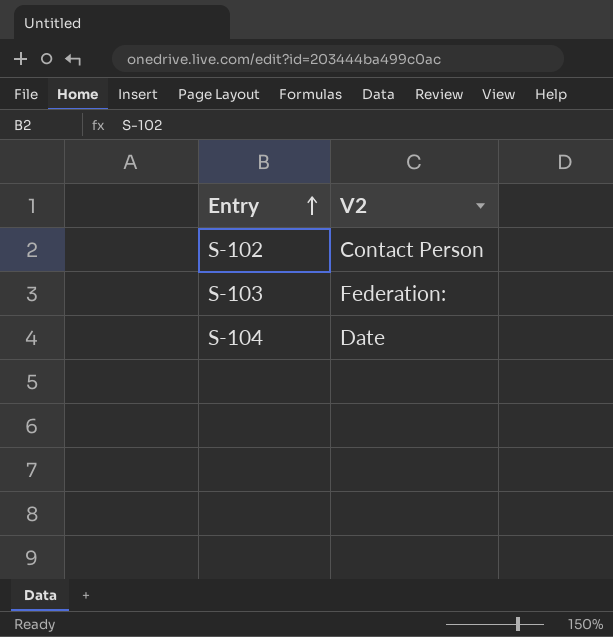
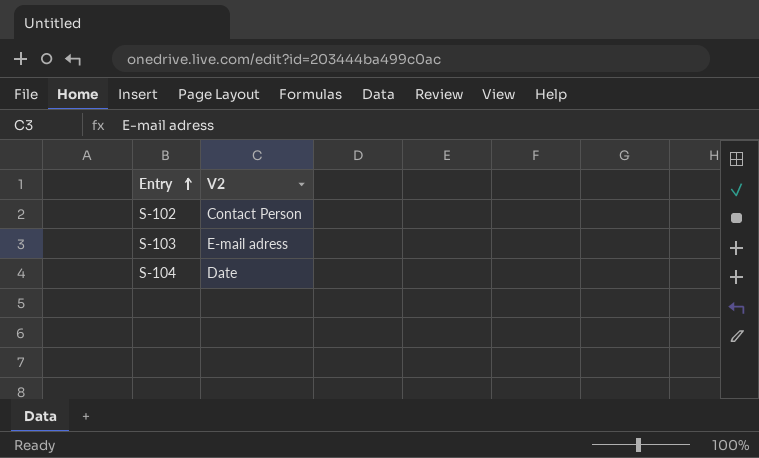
S-103 | V2: Federation: -> E-mail adress

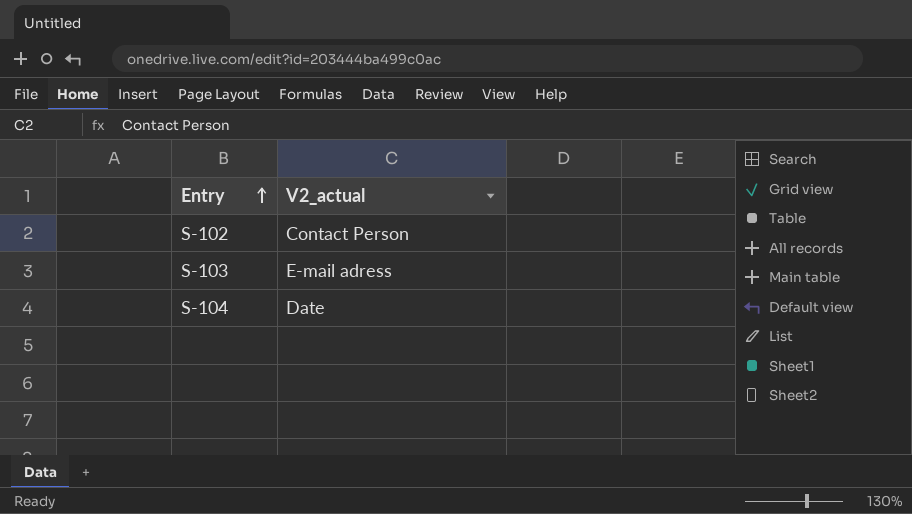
column name: V2 -> V2_actual

